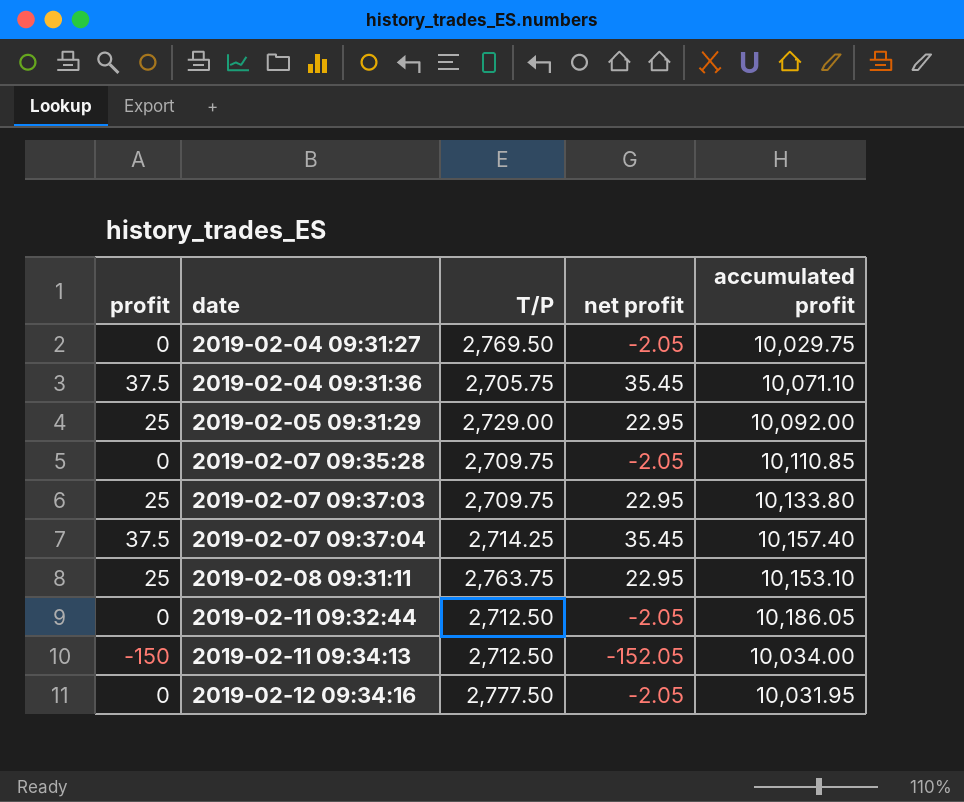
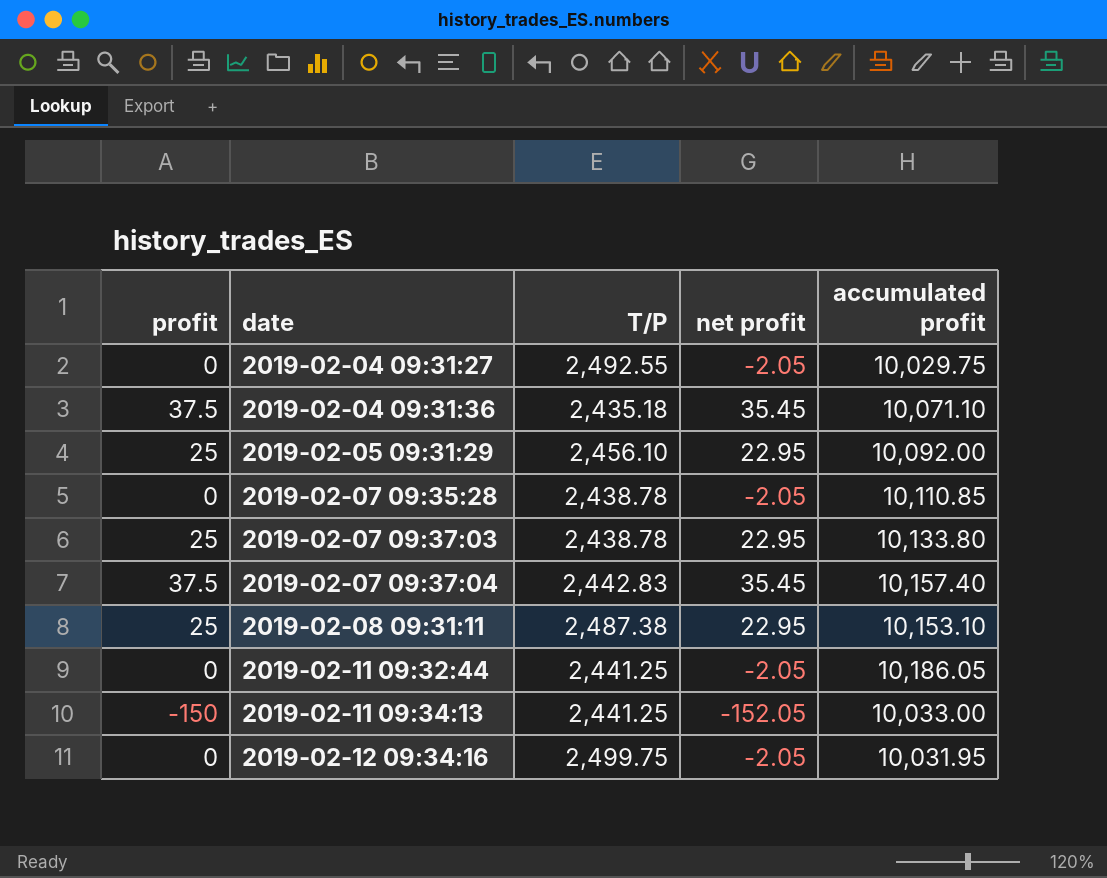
2019-02-04 09:31:27 | T/P: 2,769.50 -> 2,492.55
2019-02-04 09:31:36 | T/P: 2,705.75 -> 2,435.18
2019-02-05 09:31:29 | T/P: 2,729.00 -> 2,456.10
2019-02-07 09:35:28 | T/P: 2,709.75 -> 2,438.78
2019-02-07 09:37:03 | T/P: 2,709.75 -> 2,438.78
2019-02-07 09:37:04 | T/P: 2,714.25 -> 2,442.83
2019-02-08 09:31:11 | T/P: 2,763.75 -> 2,487.38
2019-02-11 09:32:44 | T/P: 2,712.50 -> 2,441.25
2019-02-11 09:34:13 | T/P: 2,712.50 -> 2,441.25
2019-02-11 09:34:13 | accumulated profit: 10,034.00 -> 10,033.00
2019-02-12 09:34:16 | T/P: 2,777.50 -> 2,499.75

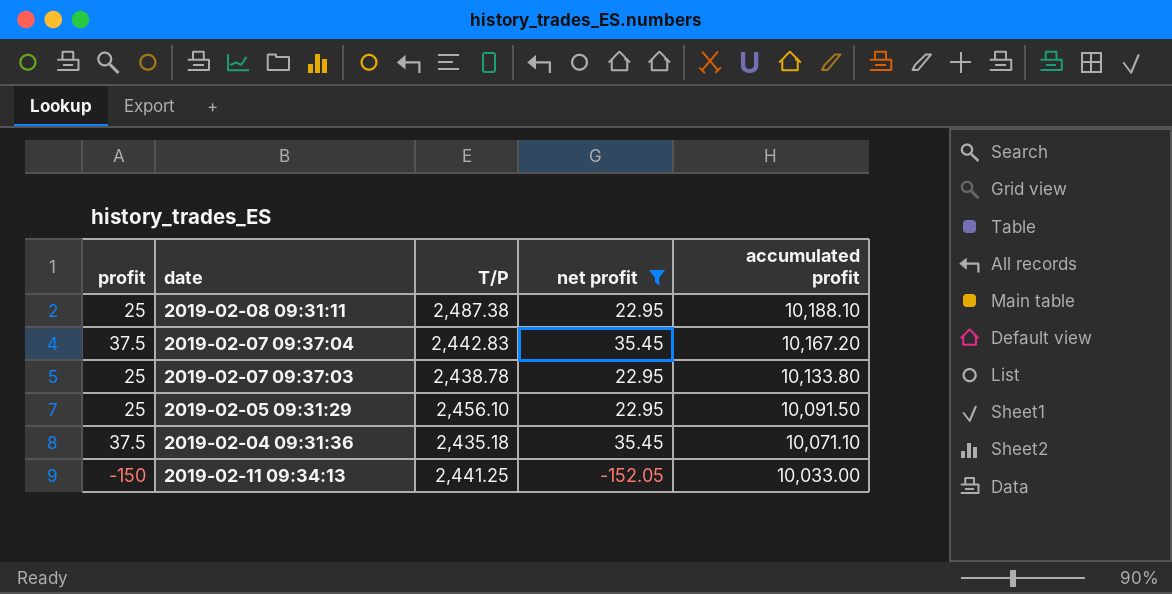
filter: none -> net profit != -2.05
row order: date ascending -> accumulated profit descending
2019-02-08 09:31:11 | accumulated profit: 10,153.10 -> 10,188.10
2019-02-07 09:37:04 | accumulated profit: 10,157.40 -> 10,167.20
2019-02-05 09:31:29 | accumulated profit: 10,092.00 -> 10,091.50

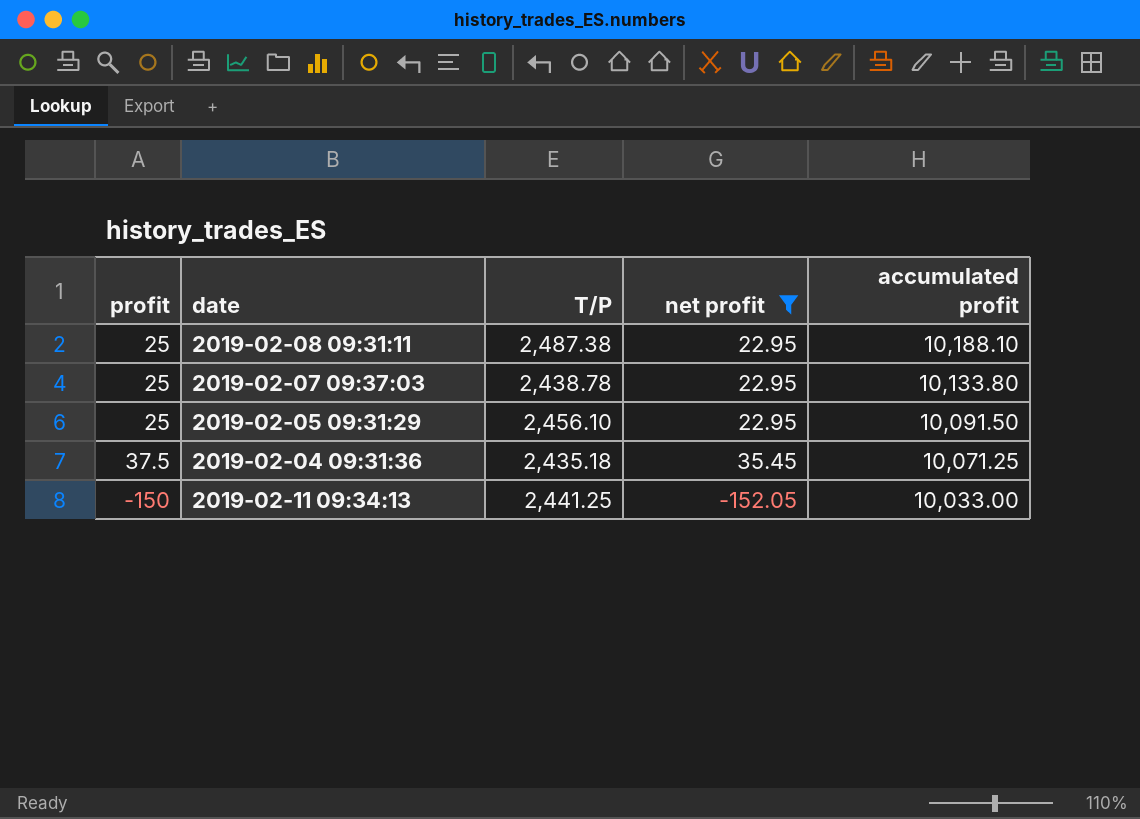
row 2019-02-07 09:37:04: 37.5 | 2,442.83 | 35.45 | 10,167.20 -> none
2019-02-04 09:31:36 | accumulated profit: 10,071.10 -> 10,071.25

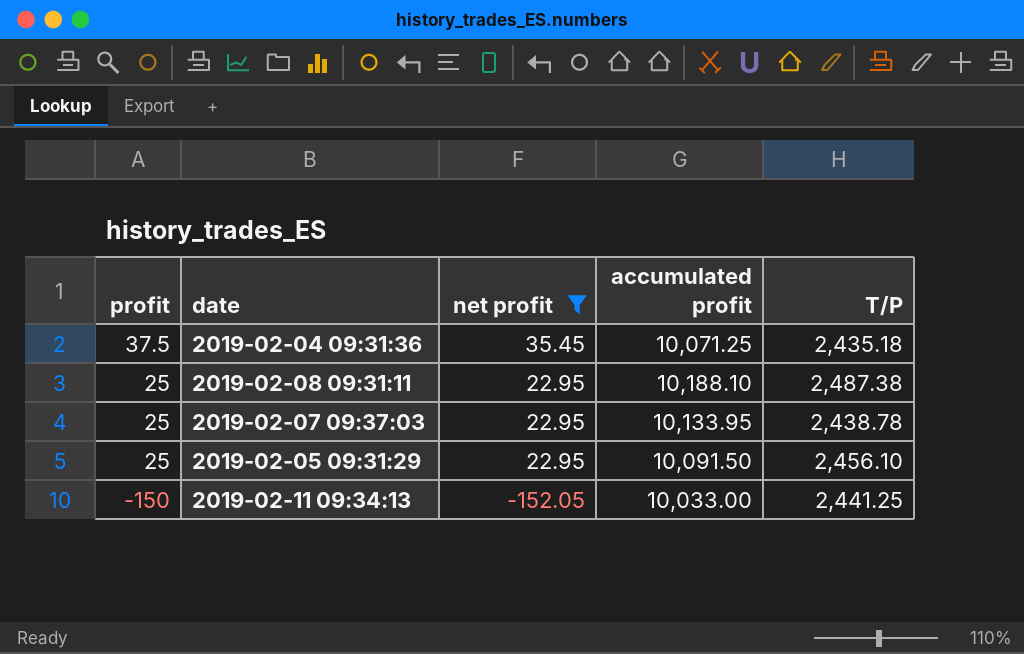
row order: accumulated profit descending -> profit descending
column T/P | position: 3 -> 5
2019-02-07 09:37:03 | accumulated profit: 10,133.80 -> 10,133.95

